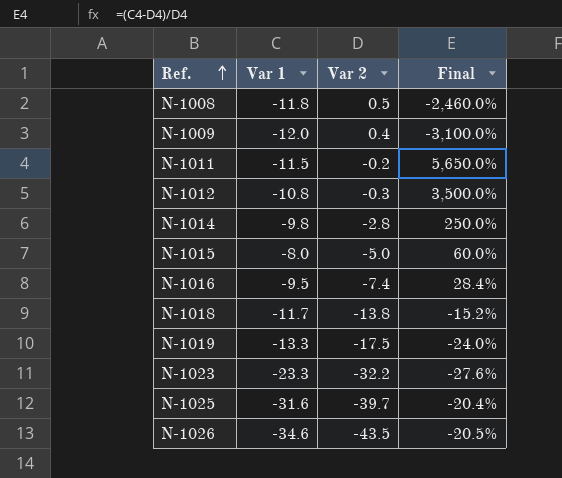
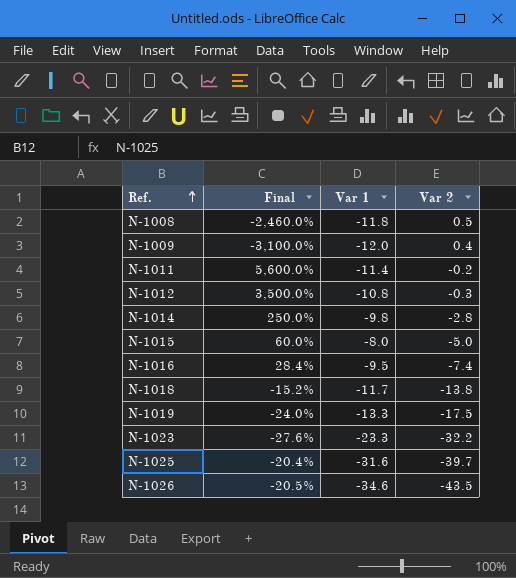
column Final | position: 4 -> 2
N-1011 | Final: 5,650.0% -> 5,600.0%
N-1011 | Var 1: -11.5 -> -11.4

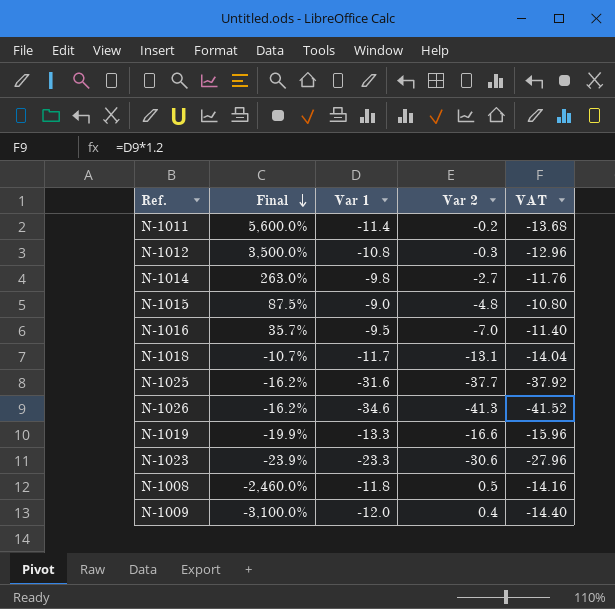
row order: Ref. ascending -> Final descending
column VAT | formula: none -> [Var 1] * 1.2
N-1014 | Final: 250.0% -> 263.0%
N-1014 | Var 2: -2.8 -> -2.7
N-1015 | Final: 60.0% -> 87.5%
N-1015 | Var 1: -8.0 -> -9.0
N-1015 | Var 2: -5.0 -> -4.8
N-1016 | Final: 28.4% -> 35.7%
N-1016 | Var 2: -7.4 -> -7.0
N-1018 | Final: -15.2% -> -10.7%
N-1018 | Var 2: -13.8 -> -13.1
N-1025 | Final: -20.4% -> -16.2%
N-1025 | Var 2: -39.7 -> -37.7
N-1026 | Final: -20.5% -> -16.2%
N-1026 | Var 2: -43.5 -> -41.3
N-1019 | Final: -24.0% -> -19.9%
N-1019 | Var 2: -17.5 -> -16.6
N-1023 | Final: -27.6% -> -23.9%
N-1023 | Var 2: -32.2 -> -30.6

